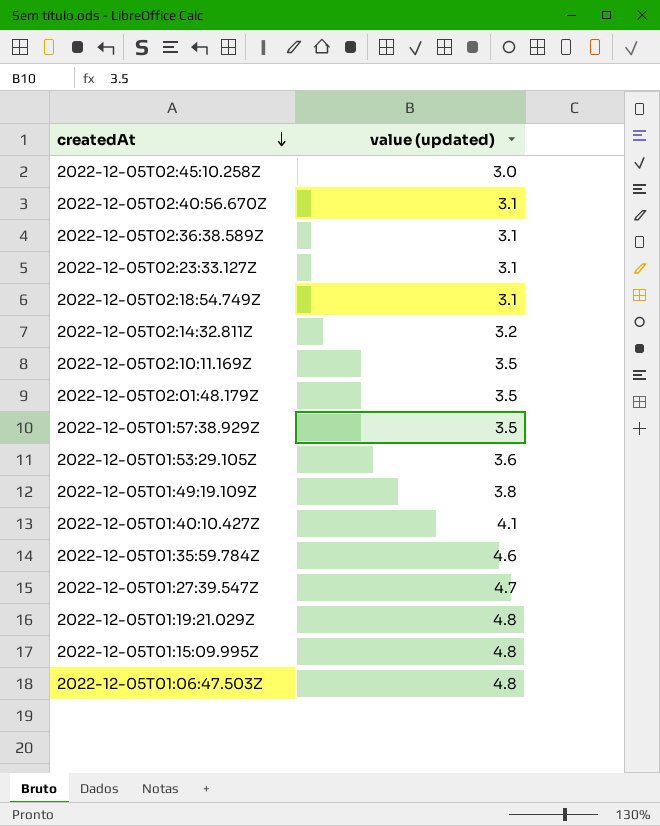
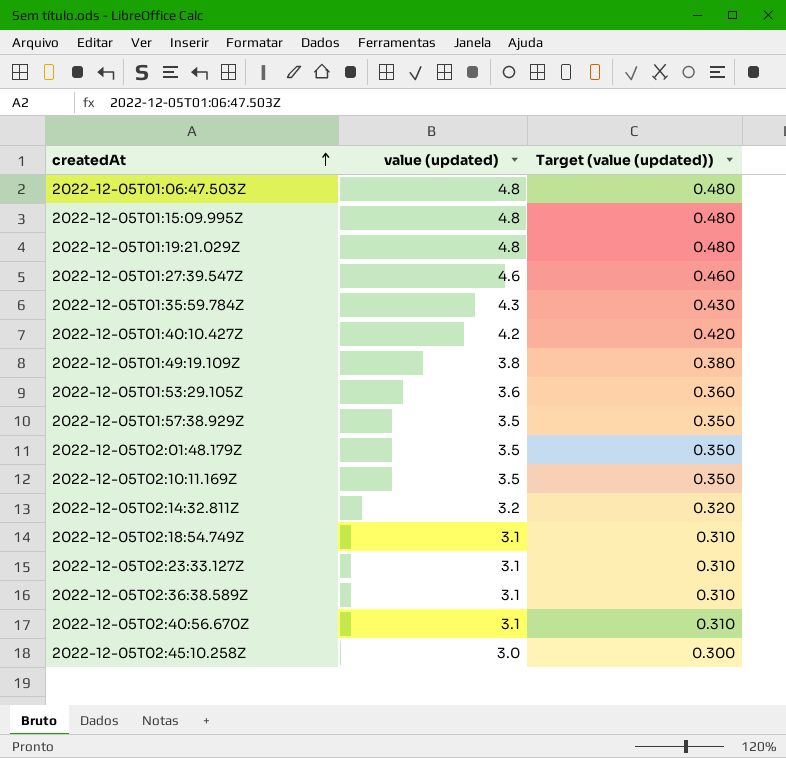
row order: createdAt descending -> createdAt ascending
column Target (value (updated)) | formula: none -> [value (updated)] * 0.1
2022-12-05T01:27:39.547Z | value (updated): 4.7 -> 4.6
2022-12-05T01:35:59.784Z | value (updated): 4.6 -> 4.3
2022-12-05T01:40:10.427Z | value (updated): 4.1 -> 4.2

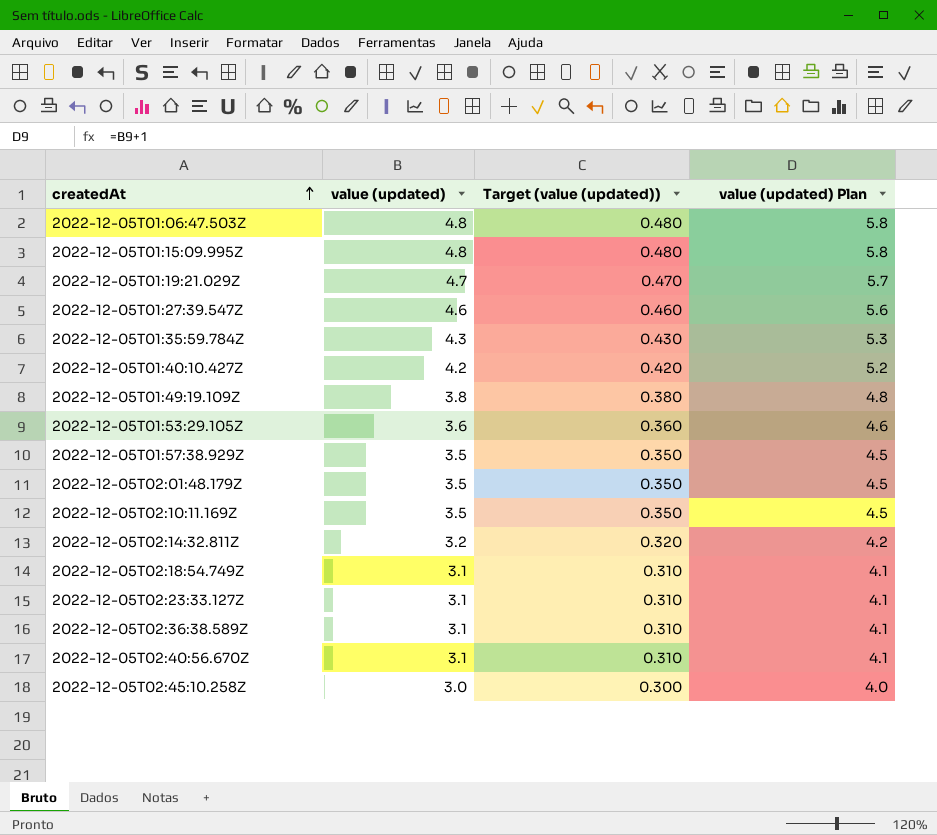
column value (updated) Plan | formula: none -> [value (updated)] + 1
2022-12-05T01:19:21.029Z | value (updated): 4.8 -> 4.7
2022-12-05T01:19:21.029Z | Target (value (updated)): 0.480 -> 0.470

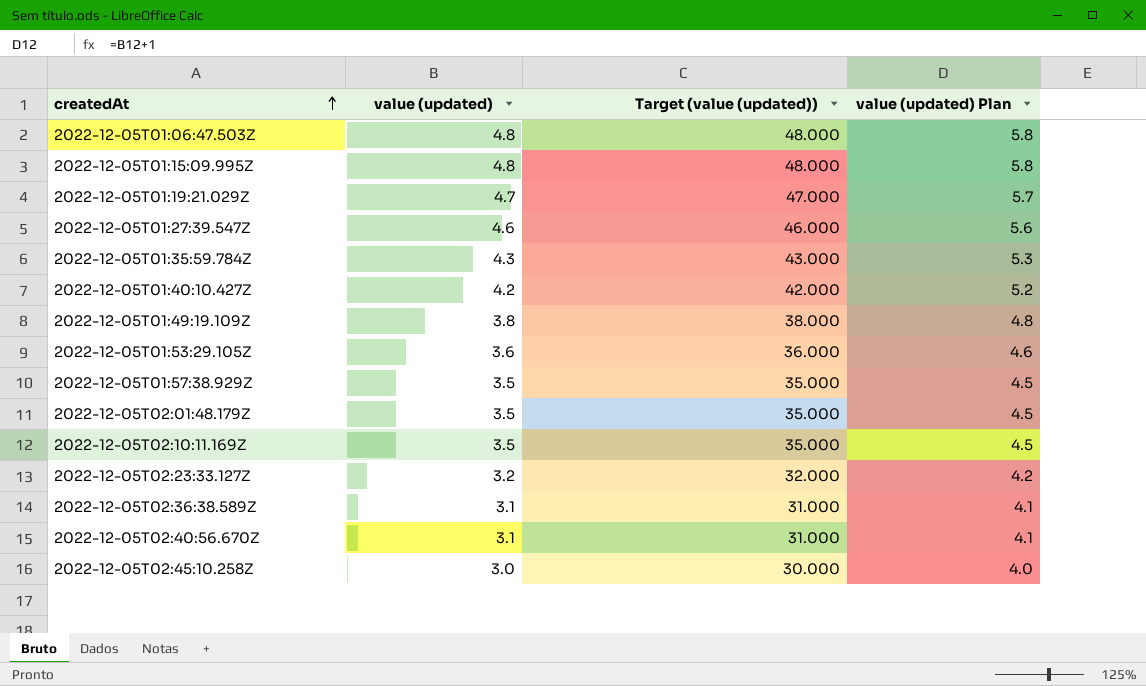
column Target (value (updated)) | formula: [value (updated)] * 0.1 -> [value (updated)] * 10
row 2022-12-05T02:14:32.811Z: 3.2 | 0.320 | 4.2 -> none
row 2022-12-05T02:18:54.749Z: 3.1 | 0.310 | 4.1 -> none
2022-12-05T02:23:33.127Z | value (updated): 3.1 -> 3.2
2022-12-05T02:23:33.127Z | value (updated) Plan: 4.1 -> 4.2

